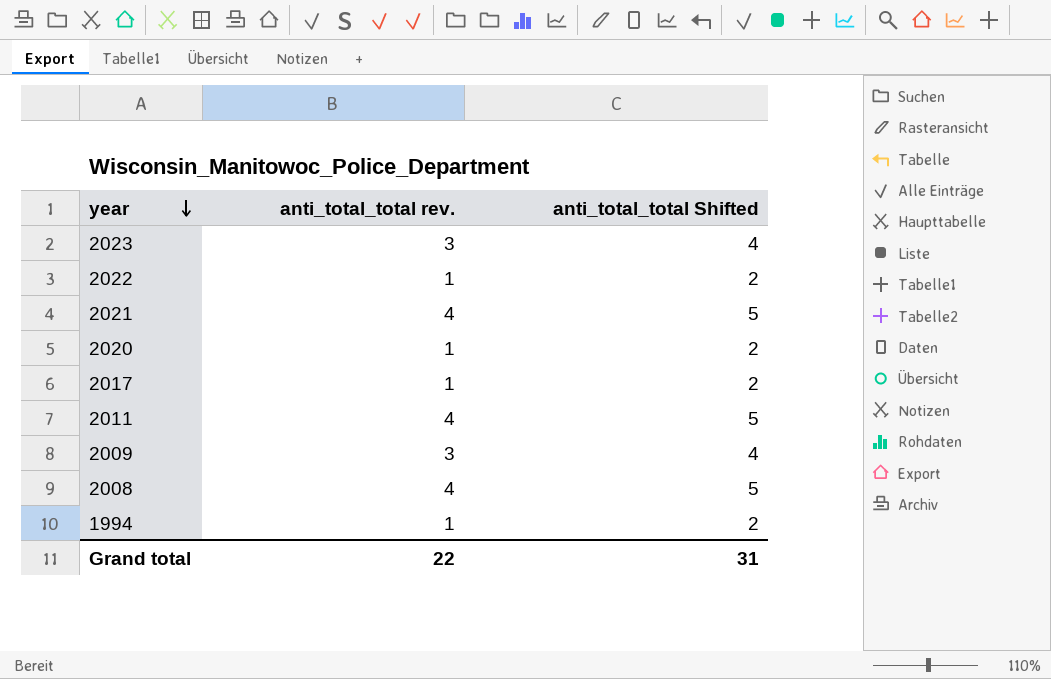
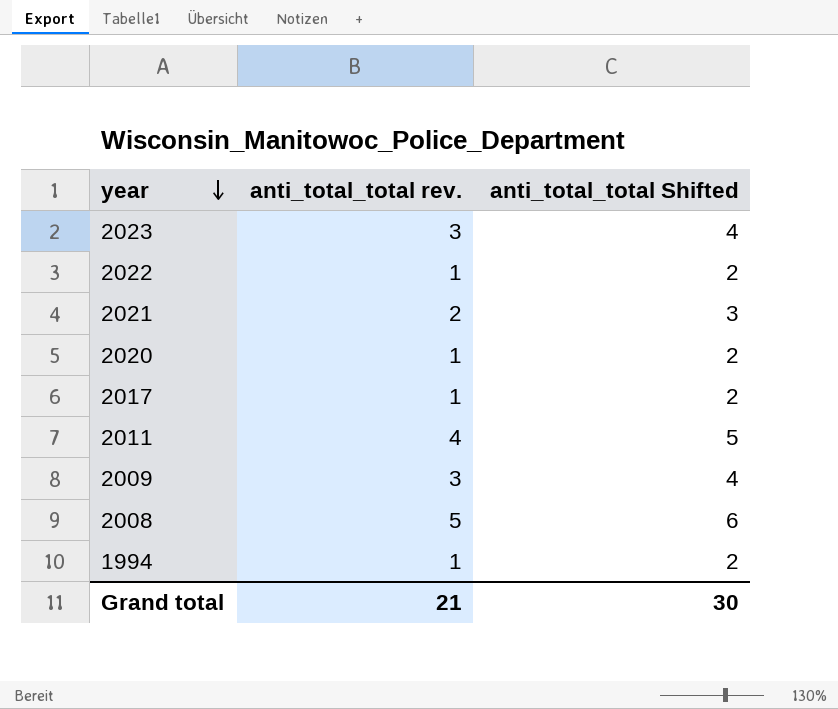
2021 | anti_total_total rev.: 4 -> 2
2021 | anti_total_total Shifted: 5 -> 3
2008 | anti_total_total rev.: 4 -> 5
2008 | anti_total_total Shifted: 5 -> 6
Grand total | anti_total_total rev.: 22 -> 21
Grand total | anti_total_total Shifted: 31 -> 30

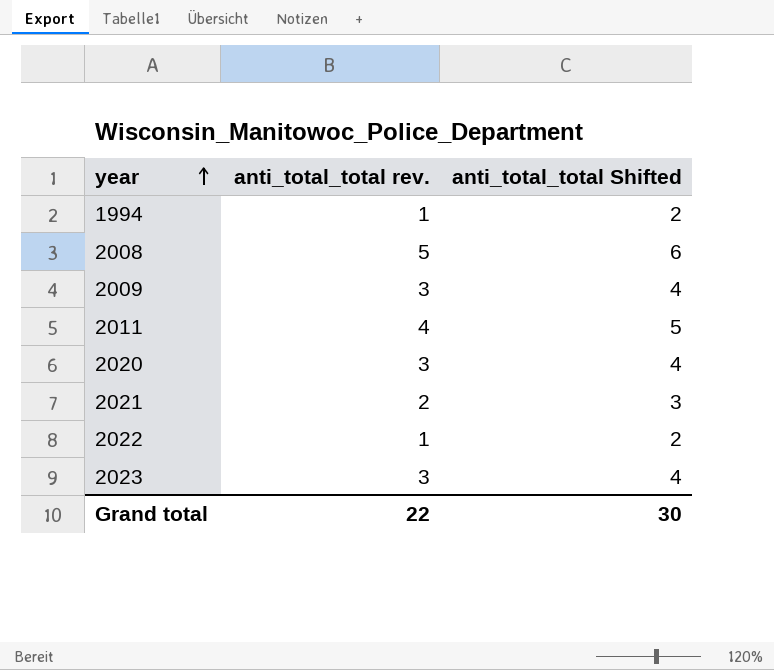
row order: year descending -> year ascending
row 2017: 1 | 2 -> none
2020 | anti_total_total rev.: 1 -> 3
2020 | anti_total_total Shifted: 2 -> 4
Grand total | anti_total_total rev.: 21 -> 22

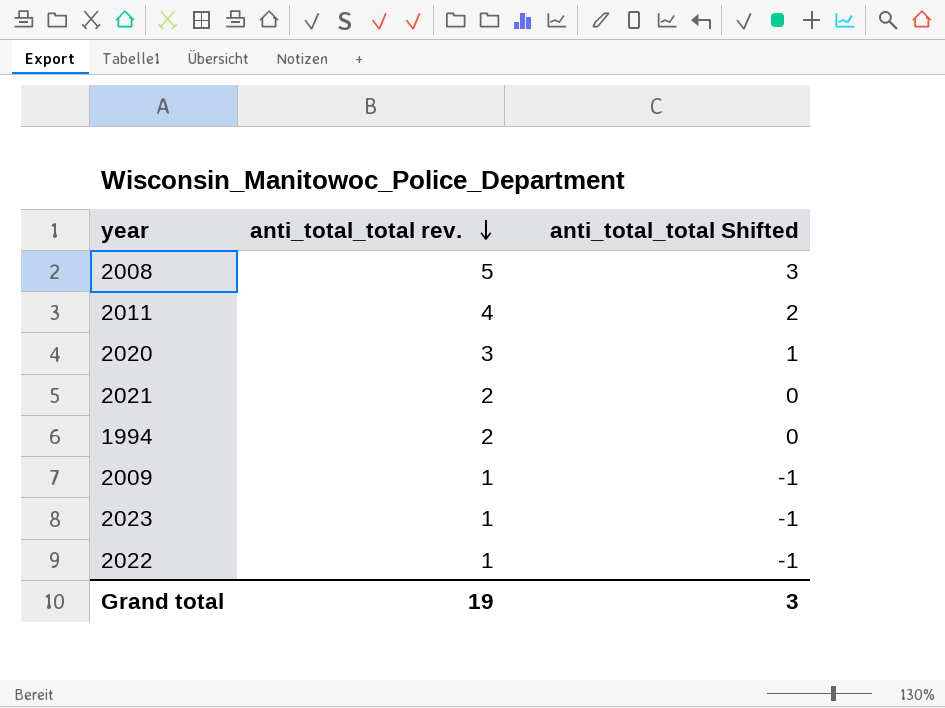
row order: year ascending -> anti_total_total rev. descending
column anti_total_total Shifted | formula: [anti_total_total rev.] + 1 -> [anti_total_total rev.] - 2
1994 | anti_total_total rev.: 1 -> 2
2009 | anti_total_total rev.: 3 -> 1
2023 | anti_total_total rev.: 3 -> 1
Grand total | anti_total_total rev.: 22 -> 19
Grand total | anti_total_total Shifted: 30 -> 3

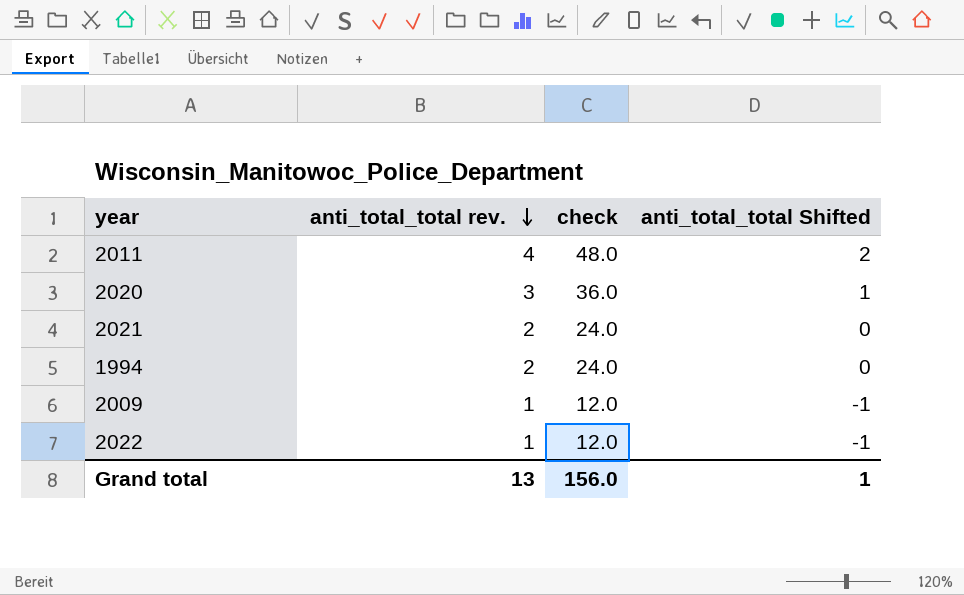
column check | formula: none -> [anti_total_total rev.] * 12
row 2008: 5 | 3 -> none
row 2023: 1 | -1 -> none
Grand total | anti_total_total rev.: 19 -> 13
Grand total | anti_total_total Shifted: 3 -> 1

